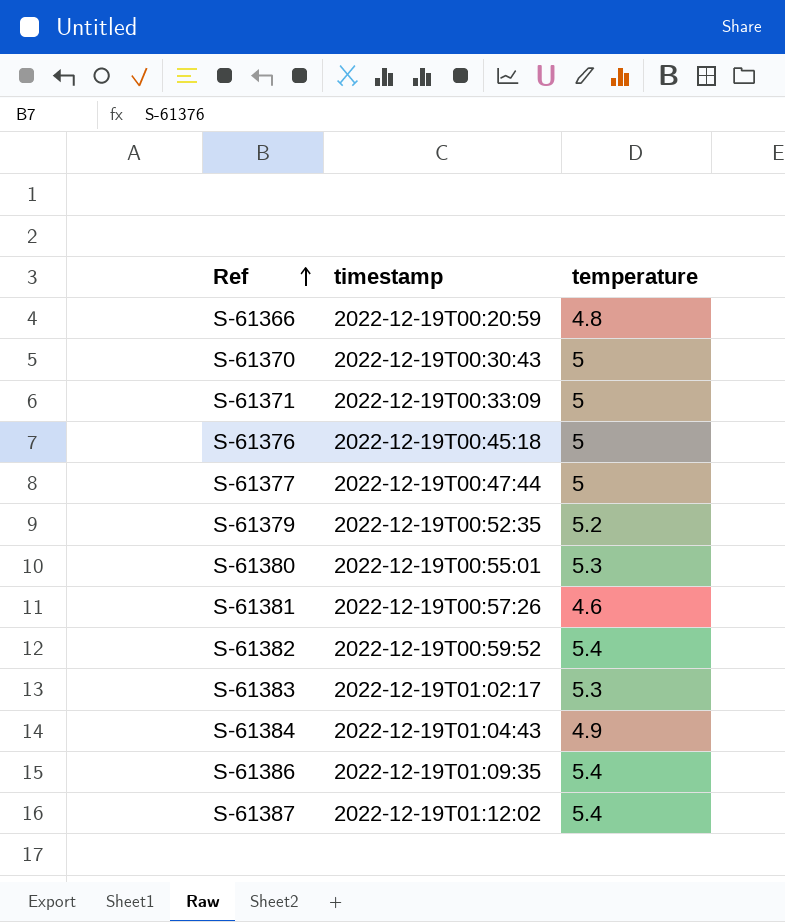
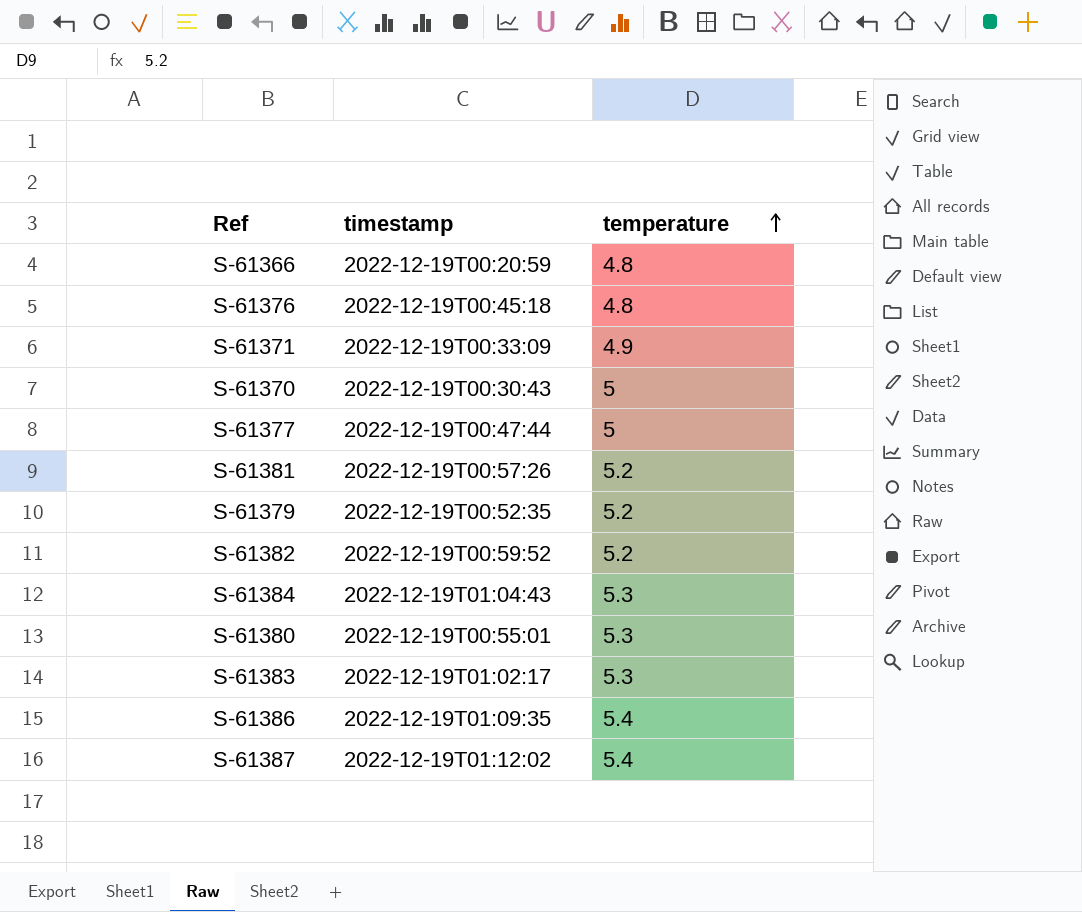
row order: Ref ascending -> temperature ascending
S-61376 | temperature: 5 -> 4.8
S-61371 | temperature: 5 -> 4.9
S-61381 | temperature: 4.6 -> 5.2
S-61382 | temperature: 5.4 -> 5.2
S-61384 | temperature: 4.9 -> 5.3

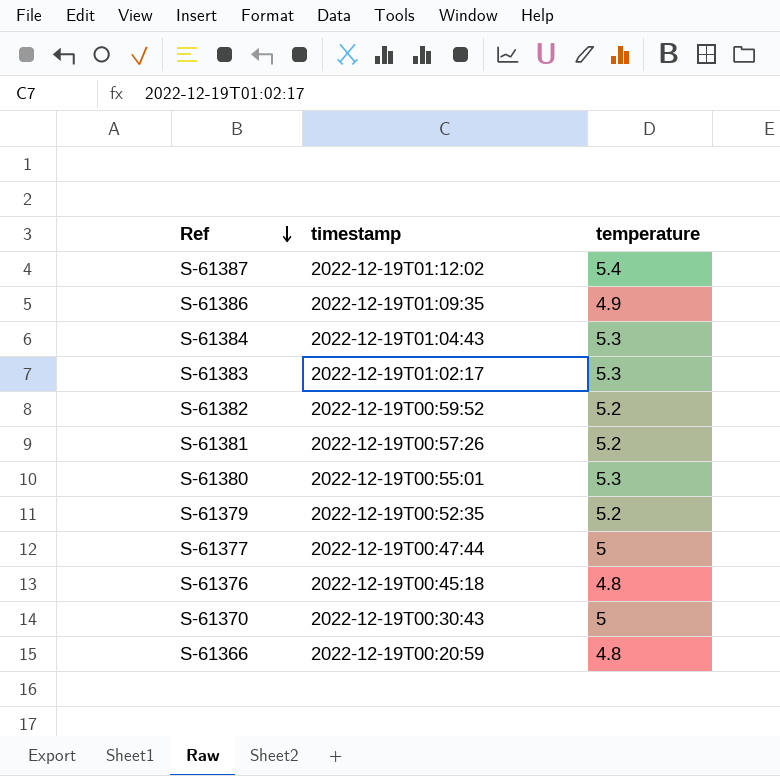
row order: temperature ascending -> Ref descending
row S-61371: 2022-12-19T00:33:09 | 4.9 -> none
S-61386 | temperature: 5.4 -> 4.9

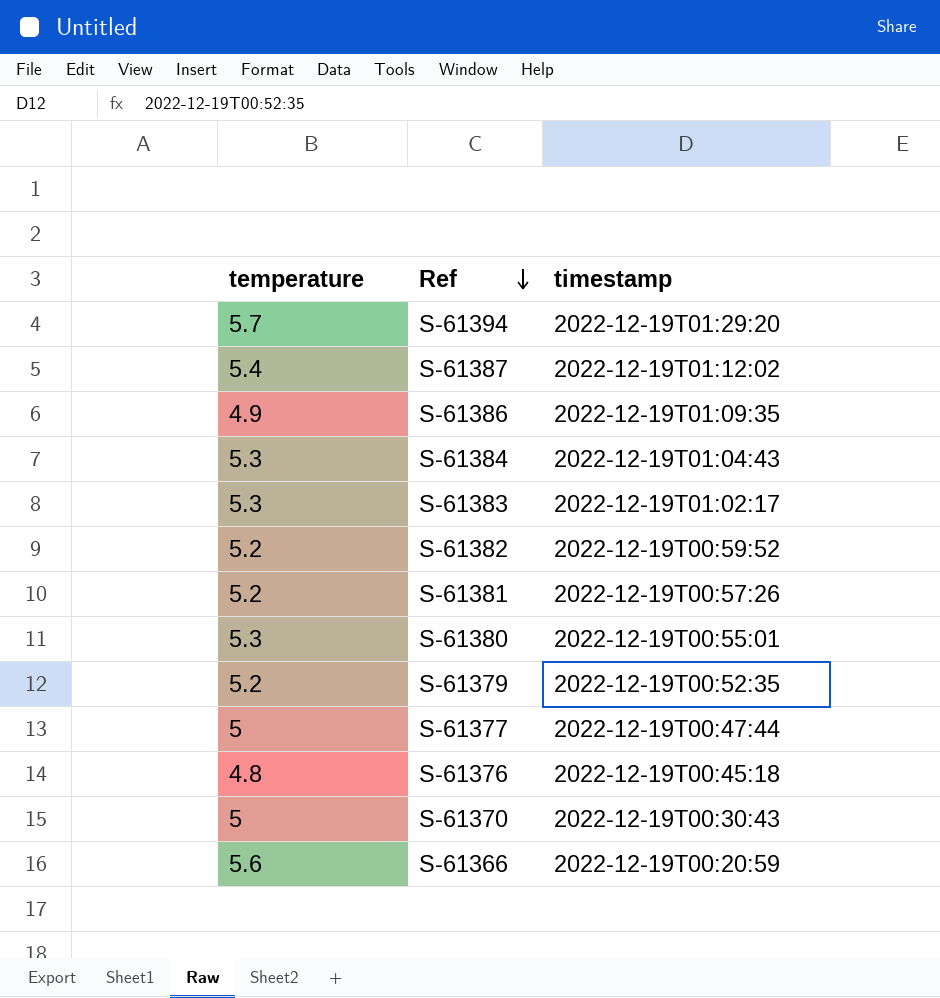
column temperature | position: 3 -> 1
row S-61394: none -> 5.7 | 2022-12-19T01:29:20
S-61366 | temperature: 4.8 -> 5.6

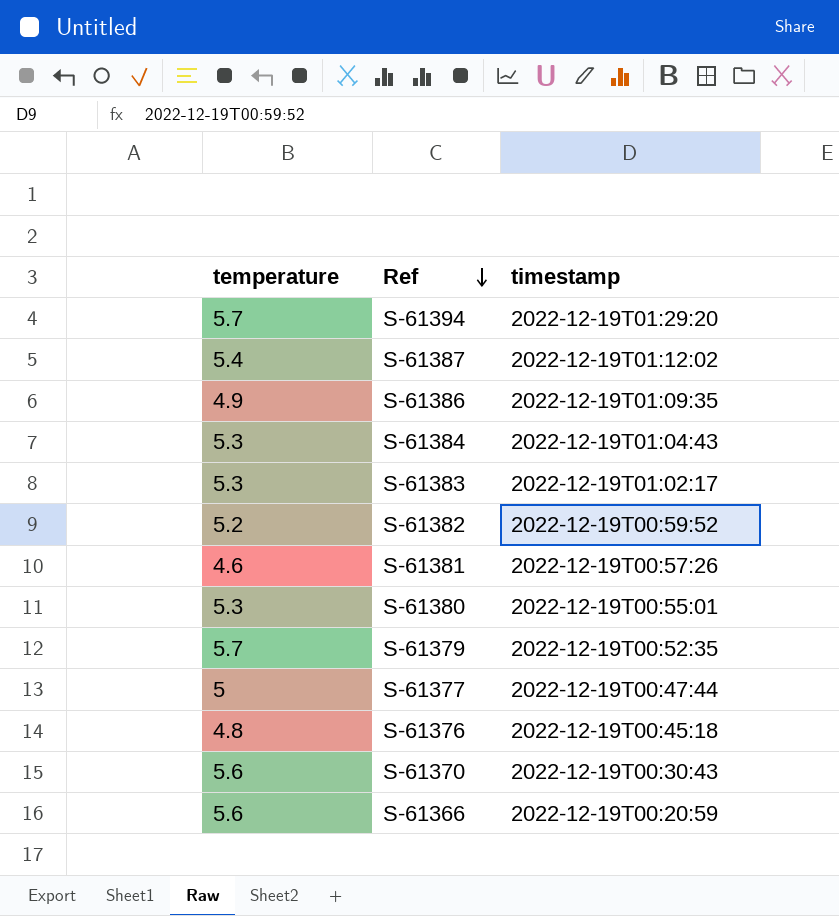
S-61381 | temperature: 5.2 -> 4.6
S-61379 | temperature: 5.2 -> 5.7
S-61370 | temperature: 5 -> 5.6

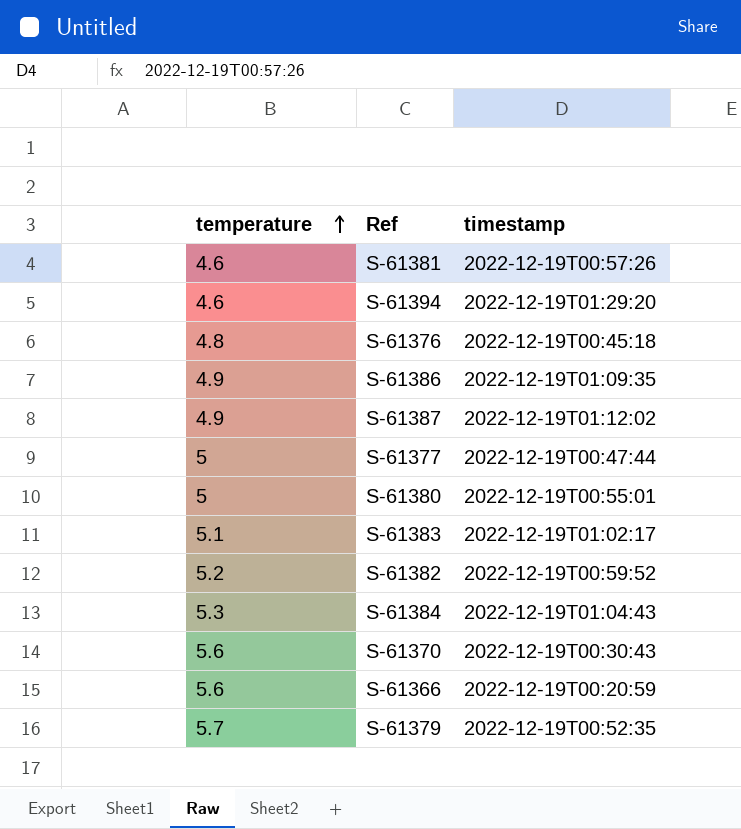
row order: Ref descending -> temperature ascending
S-61394 | temperature: 5.7 -> 4.6
S-61387 | temperature: 5.4 -> 4.9
S-61380 | temperature: 5.3 -> 5
S-61383 | temperature: 5.3 -> 5.1

